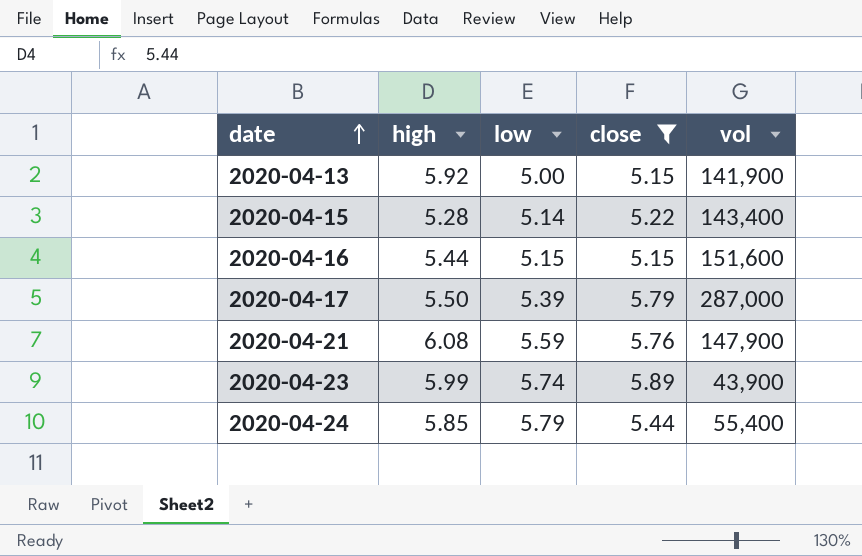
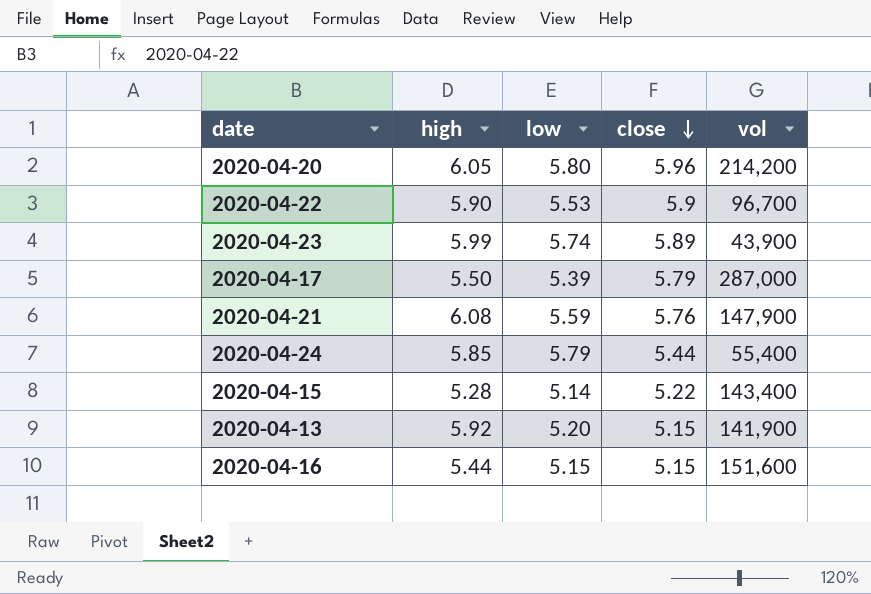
filter: close <= 5.89 -> none
row order: date ascending -> close descending
2020-04-13 | low: 5.00 -> 5.20

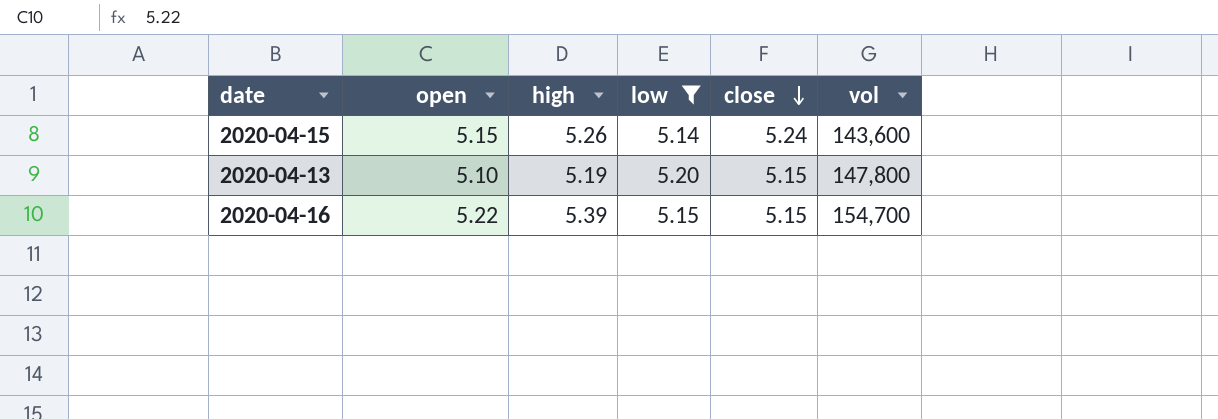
filter: none -> low <= 5.20
column open | position: none -> 2
2020-04-15 | high: 5.28 -> 5.26
2020-04-15 | close: 5.22 -> 5.24
2020-04-15 | vol: 143,400 -> 143,600
2020-04-13 | high: 5.92 -> 5.19
2020-04-13 | vol: 141,900 -> 147,800
2020-04-16 | high: 5.44 -> 5.39
2020-04-16 | vol: 151,600 -> 154,700

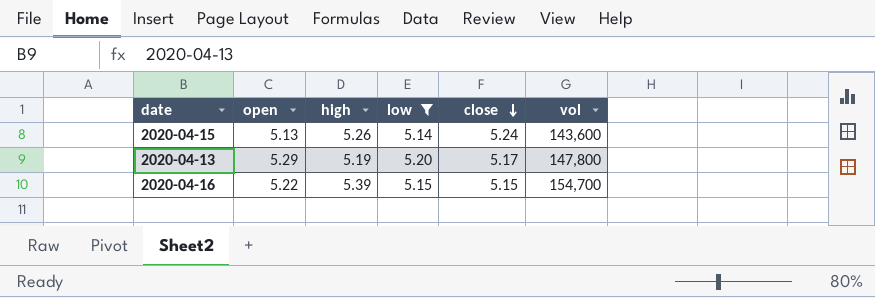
2020-04-15 | open: 5.15 -> 5.13
2020-04-13 | open: 5.10 -> 5.29
2020-04-13 | close: 5.15 -> 5.17

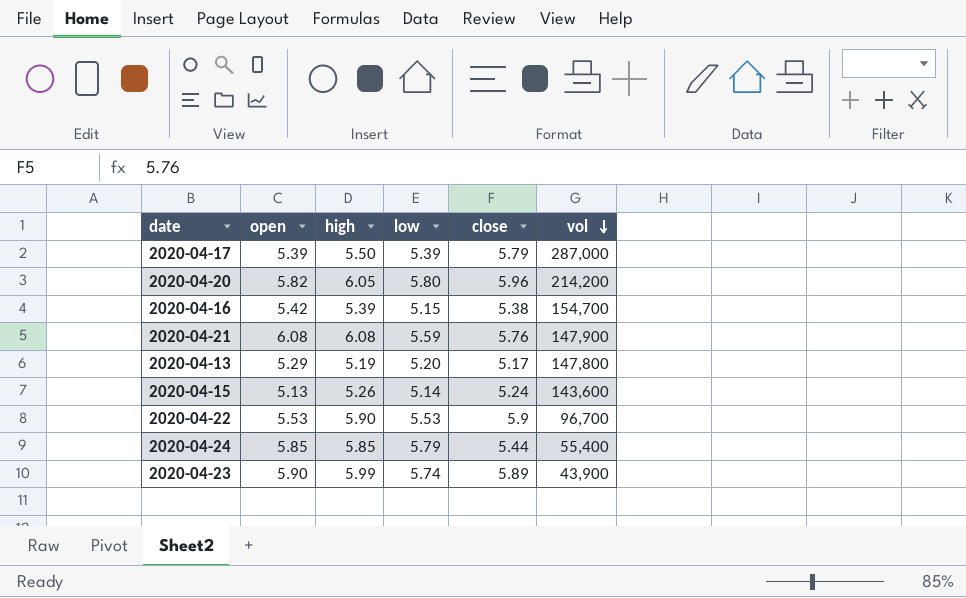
filter: low <= 5.20 -> none
row order: close descending -> vol descending
2020-04-16 | open: 5.22 -> 5.42
2020-04-16 | close: 5.15 -> 5.38

